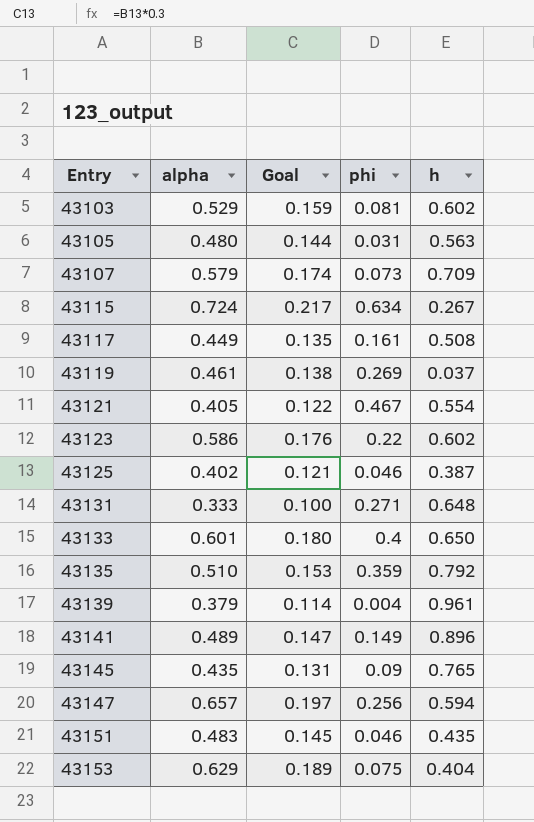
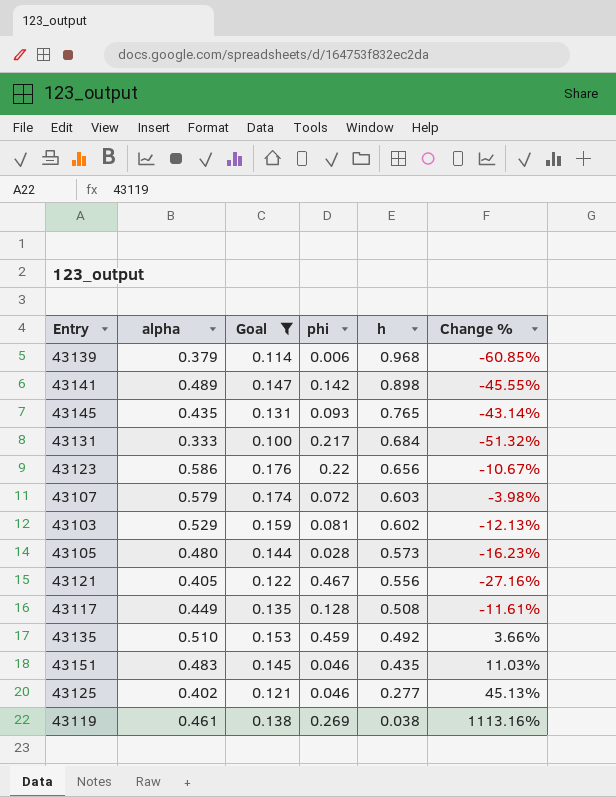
filter: none -> Goal <= 0.176
row order: Entry ascending -> h descending
column Change % | formula: none -> ([alpha] - [h]) / [h]
43139 | phi: 0.004 -> 0.006
43139 | h: 0.961 -> 0.968
43141 | phi: 0.149 -> 0.142
43141 | h: 0.896 -> 0.898
43145 | phi: 0.09 -> 0.093
43131 | phi: 0.271 -> 0.217
43131 | h: 0.648 -> 0.684
43123 | h: 0.602 -> 0.656
43107 | phi: 0.073 -> 0.072
43107 | h: 0.709 -> 0.603
43105 | phi: 0.031 -> 0.028
43105 | h: 0.563 -> 0.573
43121 | h: 0.554 -> 0.556
43117 | phi: 0.161 -> 0.128
43135 | phi: 0.359 -> 0.459
43135 | h: 0.792 -> 0.492
43125 | h: 0.387 -> 0.277
43119 | h: 0.037 -> 0.038

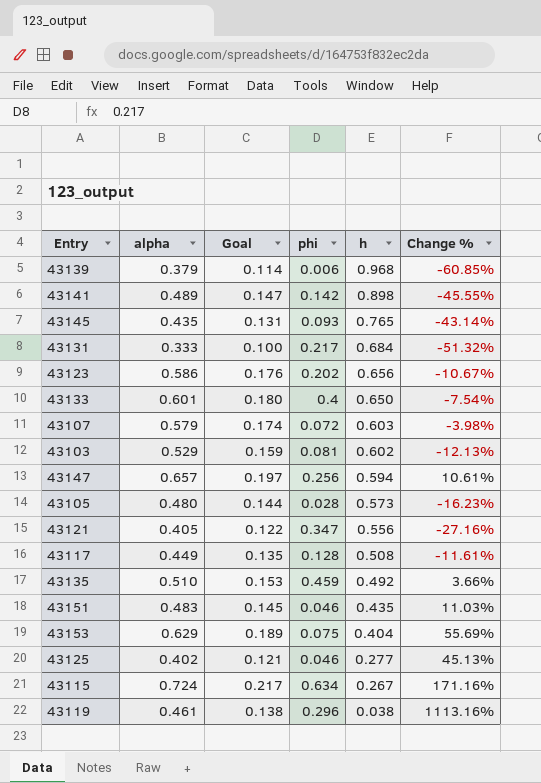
filter: Goal <= 0.176 -> none
43123 | phi: 0.22 -> 0.202
43121 | phi: 0.467 -> 0.347
43119 | phi: 0.269 -> 0.296

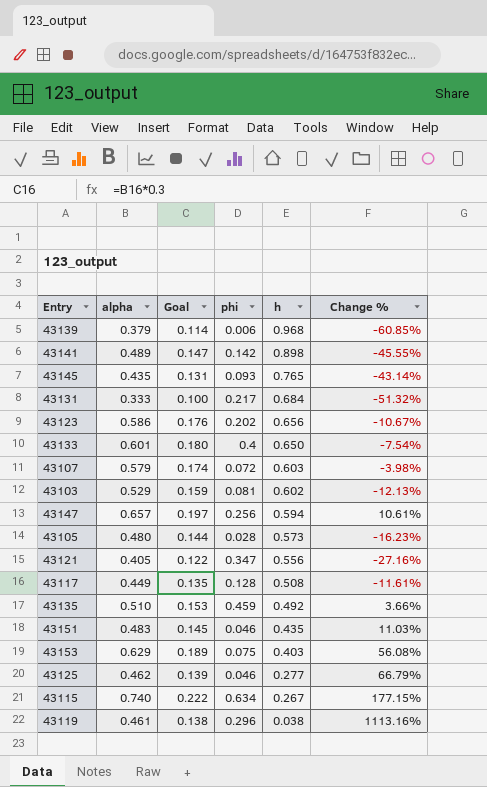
43153 | h: 0.404 -> 0.403
43153 | Change %: 55.69% -> 56.08%
43125 | alpha: 0.402 -> 0.462
43125 | Goal: 0.121 -> 0.139
43125 | Change %: 45.13% -> 66.79%
43115 | alpha: 0.724 -> 0.740
43115 | Goal: 0.217 -> 0.222
43115 | Change %: 171.16% -> 177.15%

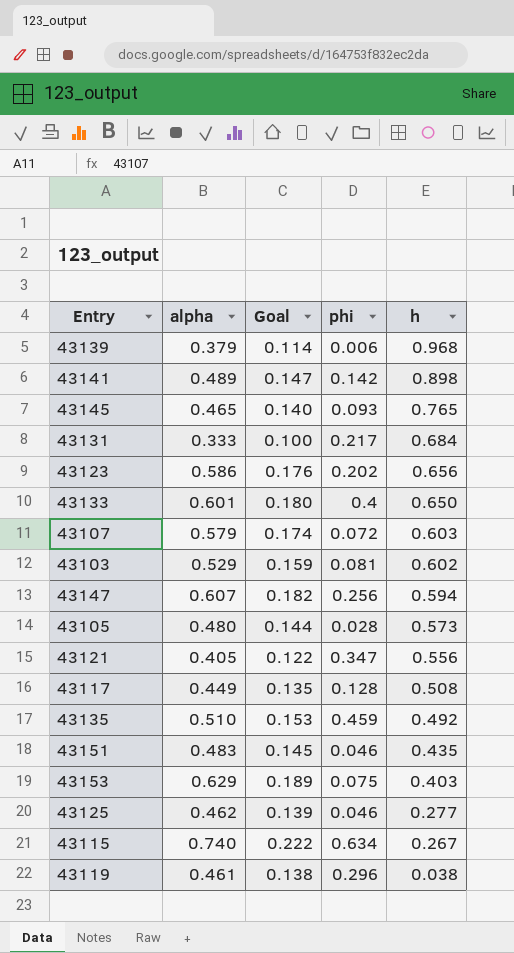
column Change % | formula: ([alpha] - [h]) / [h] -> none
43145 | alpha: 0.435 -> 0.465
43145 | Goal: 0.131 -> 0.140
43147 | alpha: 0.657 -> 0.607
43147 | Goal: 0.197 -> 0.182

